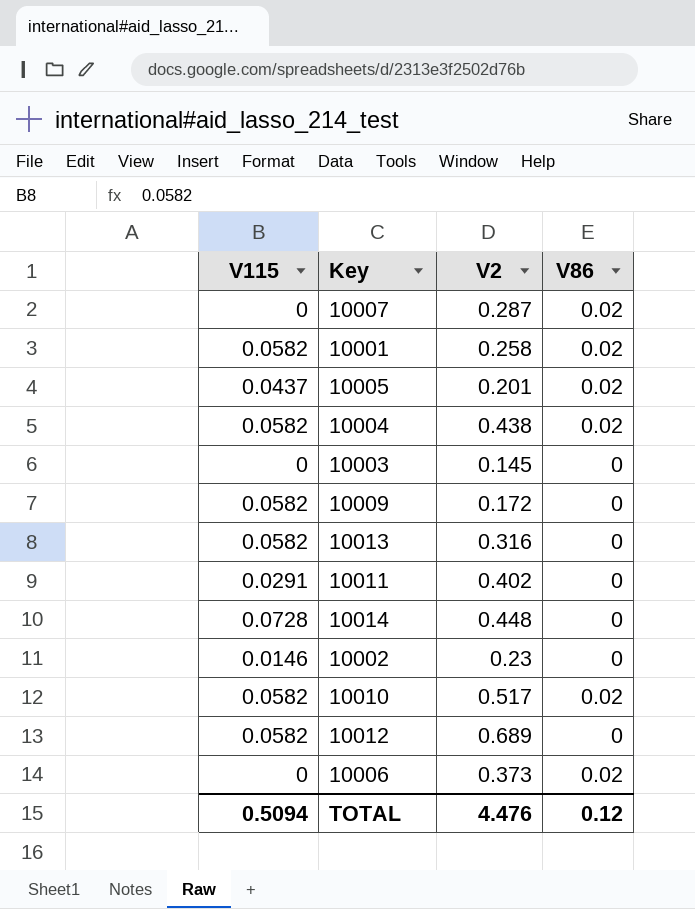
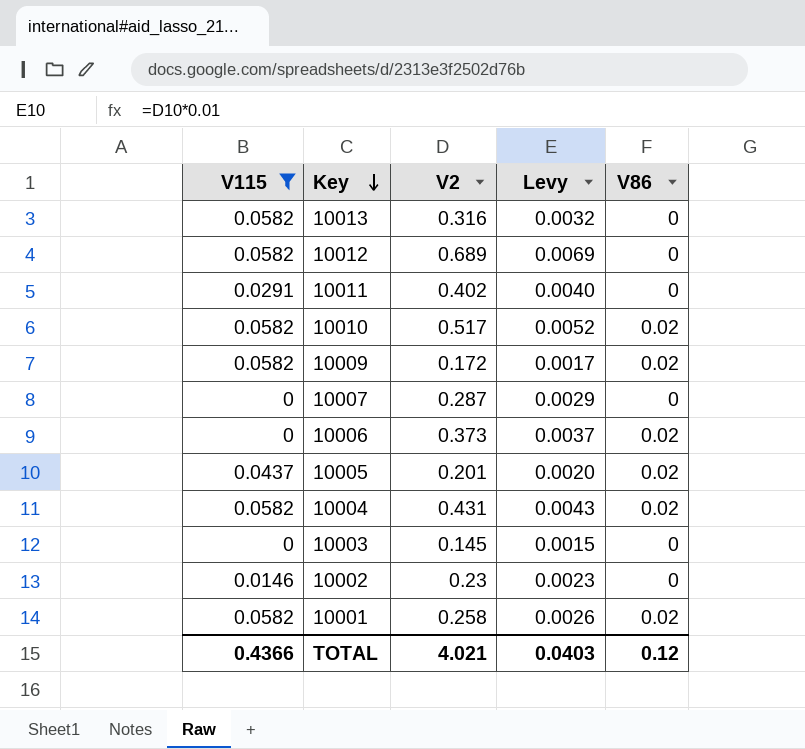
filter: none -> V115 != 0.0728
row order: none -> Key descending
column Levy | formula: none -> [V2] * 0.01
10009 | V86: 0 -> 0.02
10007 | V86: 0.02 -> 0
10004 | V2: 0.438 -> 0.431
TOTAL | V115: 0.5094 -> 0.4366
TOTAL | V2: 4.476 -> 4.021

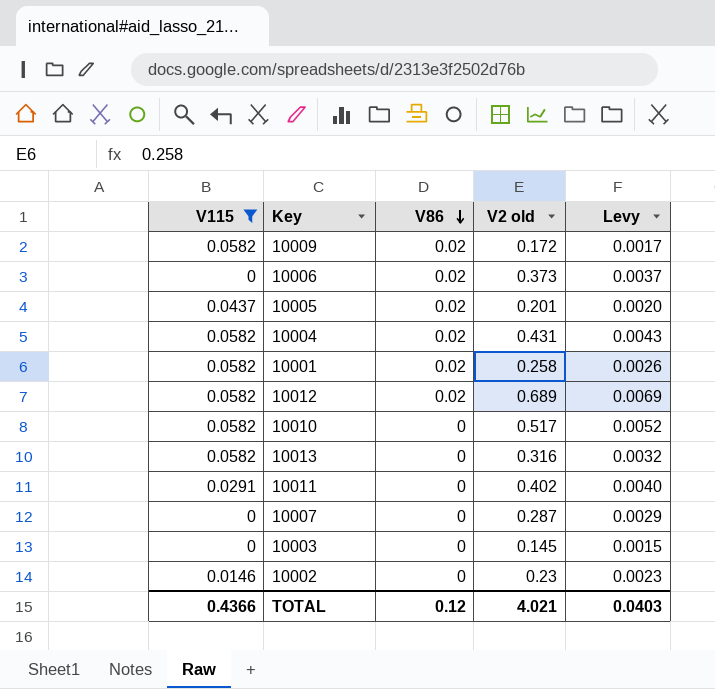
row order: Key descending -> V86 descending
column V86 | position: 5 -> 3
column name: V2 -> V2 old
10012 | V86: 0 -> 0.02
10010 | V86: 0.02 -> 0

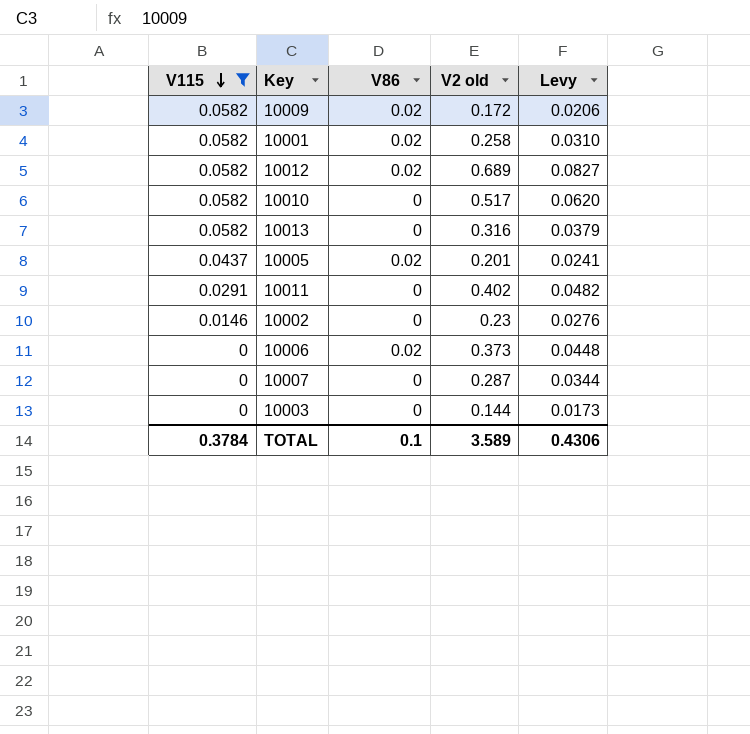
row order: V86 descending -> V115 descending
column Levy | formula: [V2 old] * 0.01 -> [V2 old] * 0.12
row 10004: 0.0582 | 0.02 | 0.431 | 0.0043 -> none
10003 | V2 old: 0.145 -> 0.144
TOTAL | V115: 0.4366 -> 0.3784
TOTAL | V86: 0.12 -> 0.1
TOTAL | V2 old: 4.021 -> 3.589
TOTAL | Levy: 0.0403 -> 0.4306

